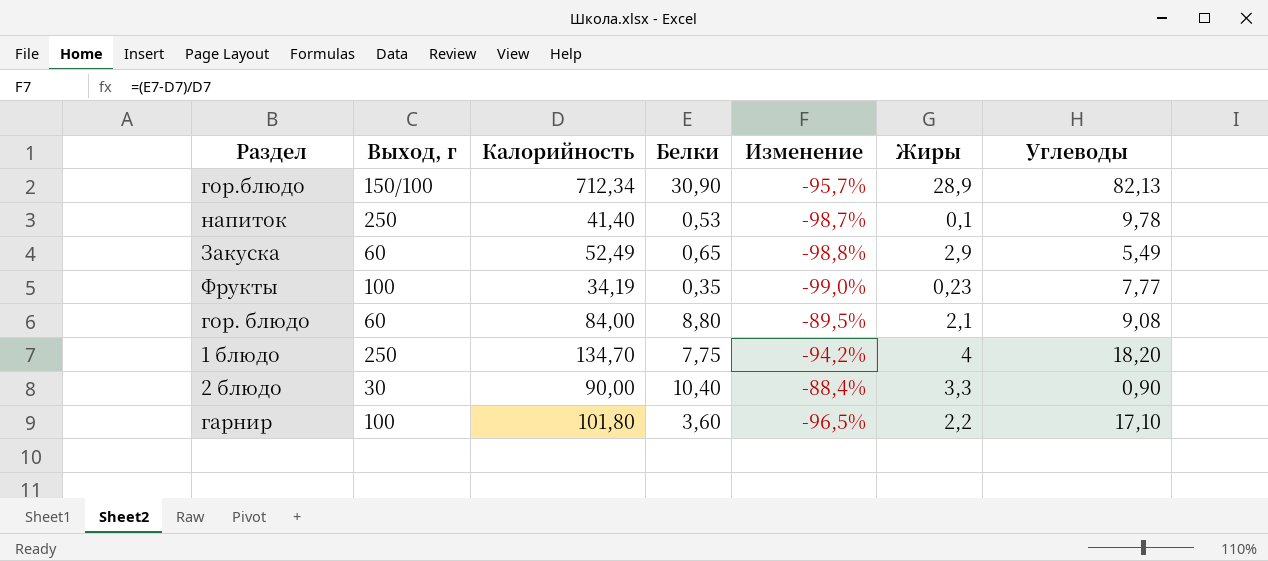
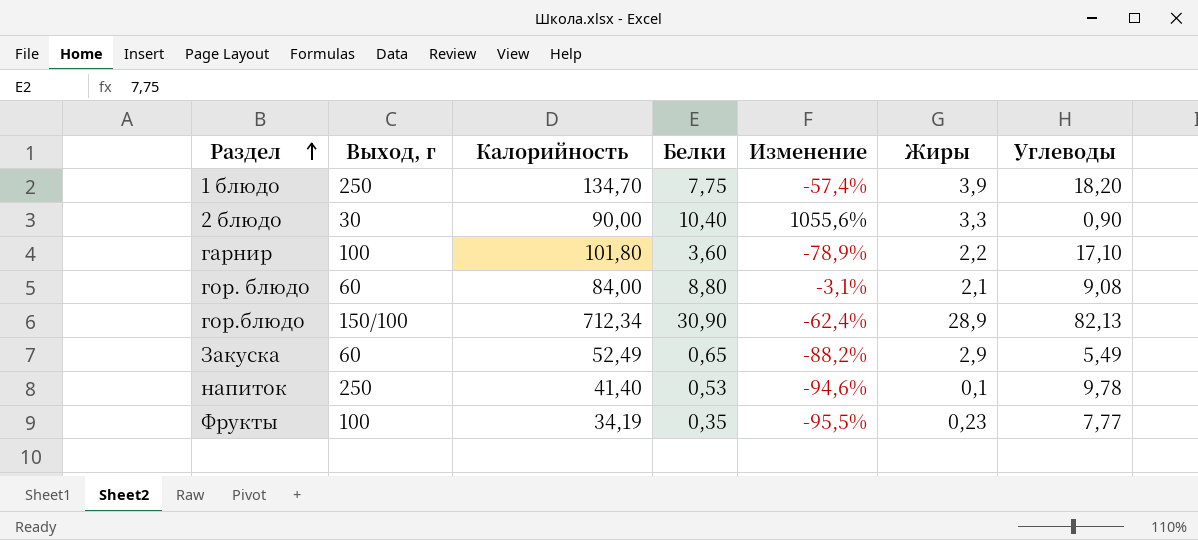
row order: none -> Раздел ascending
column Изменение | formula: ([Белки] - [Калорийность]) / [Калорийность] -> ([Белки] - [Углеводы]) / [Углеводы]
1 блюдо | Жиры: 4 -> 3,9

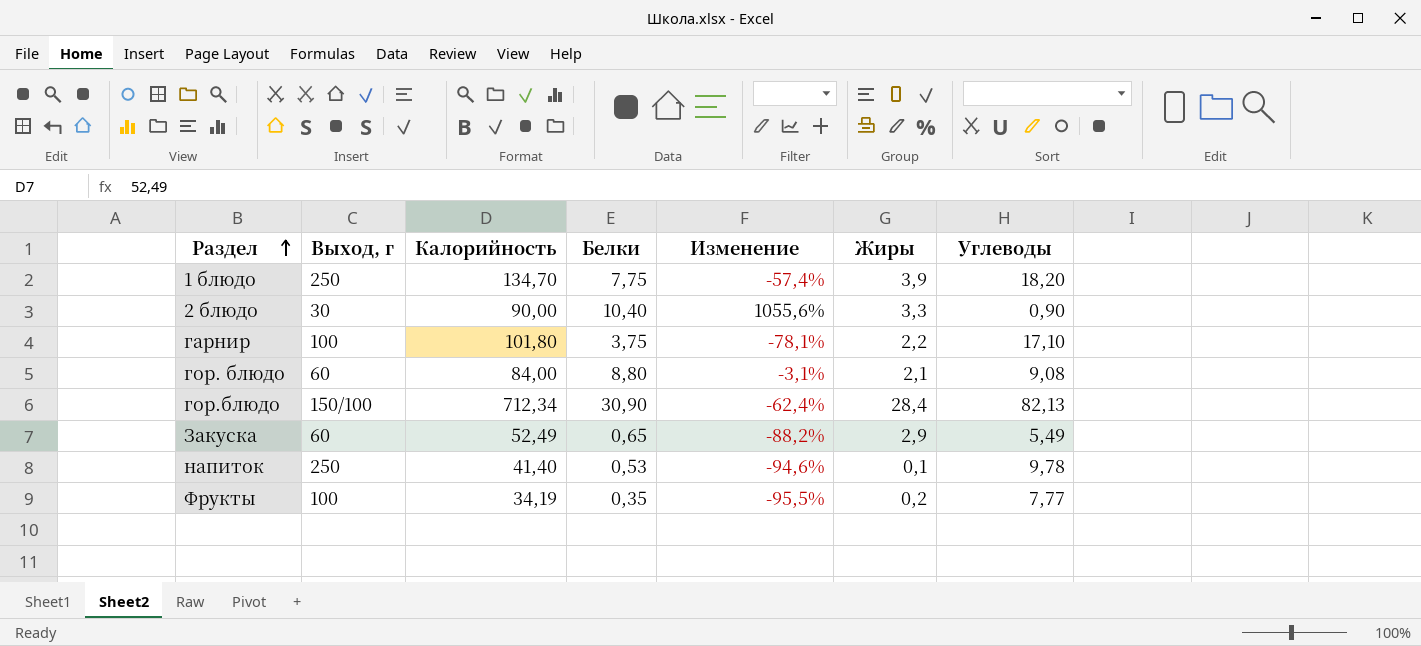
гарнир | Белки: 3,60 -> 3,75
гарнир | Изменение: -78,9% -> -78,1%
гор.блюдо | Жиры: 28,9 -> 28,4
Фрукты | Жиры: 0,23 -> 0,2

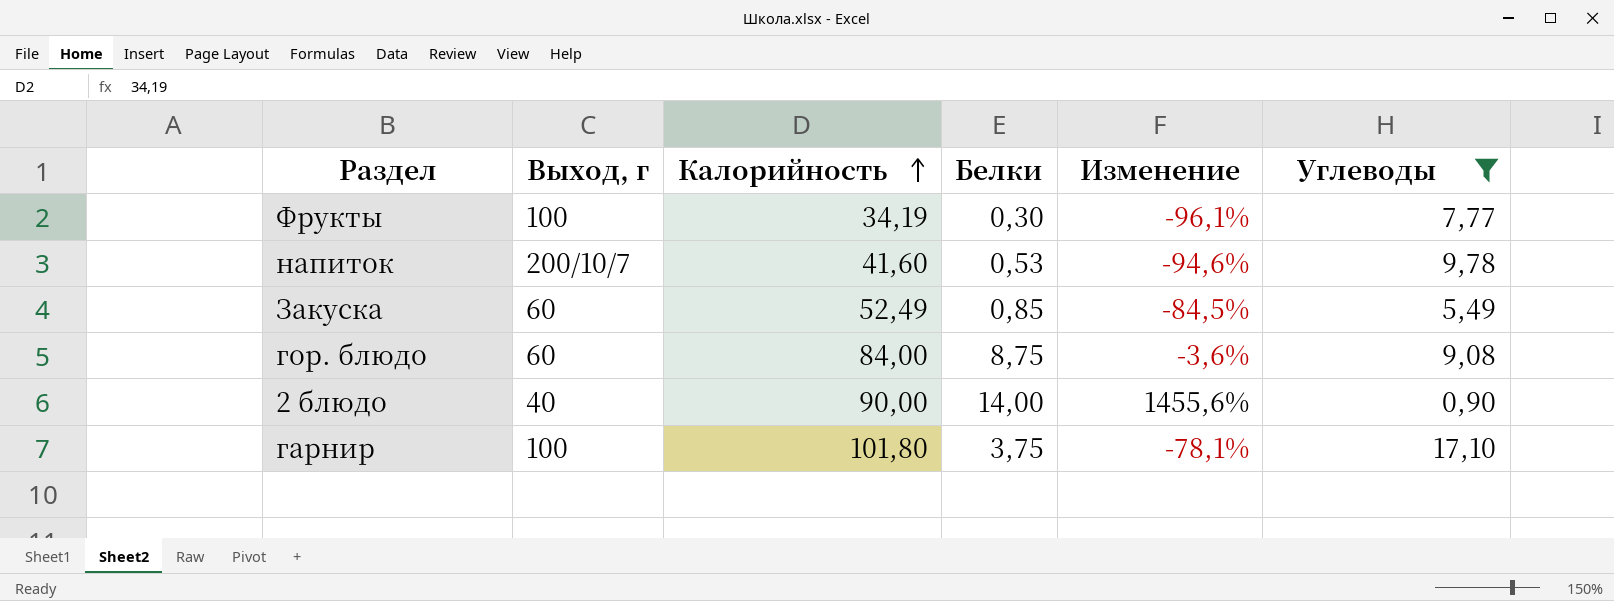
filter: none -> Углеводы <= 17,10
row order: Раздел ascending -> Калорийность ascending
column Жиры | position: 6 -> none
Фрукты | Белки: 0,35 -> 0,30
Фрукты | Изменение: -95,5% -> -96,1%
напиток | Выход, г: 250 -> 200/10/7
напиток | Калорийность: 41,40 -> 41,60
Закуска | Белки: 0,65 -> 0,85
Закуска | Изменение: -88,2% -> -84,5%
гор. блюдо | Белки: 8,80 -> 8,75
гор. блюдо | Изменение: -3,1% -> -3,6%
2 блюдо | Выход, г: 30 -> 40
2 блюдо | Белки: 10,40 -> 14,00
2 блюдо | Изменение: 1055,6% -> 1455,6%

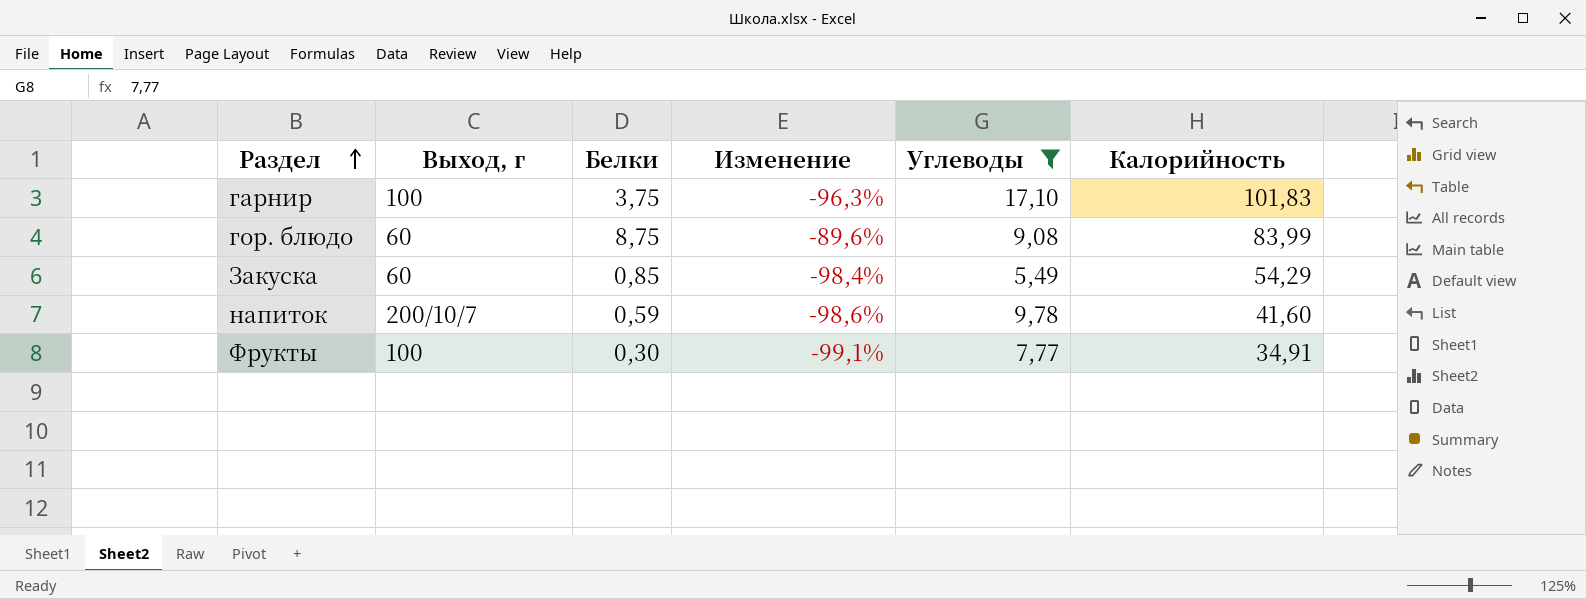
row order: Калорийность ascending -> Раздел ascending
column Изменение | formula: ([Белки] - [Углеводы]) / [Углеводы] -> ([Белки] - [Калорийность]) / [Калорийность]
column Калорийность | position: 3 -> 6
row 2 блюдо: 40 | 90,00 | 14,00 | 1455,6% | 0,90 -> none
гарнир | Калорийность: 101,80 -> 101,83
гор. блюдо | Калорийность: 84,00 -> 83,99
Закуска | Калорийность: 52,49 -> 54,29
напиток | Белки: 0,53 -> 0,59
Фрукты | Калорийность: 34,19 -> 34,91

